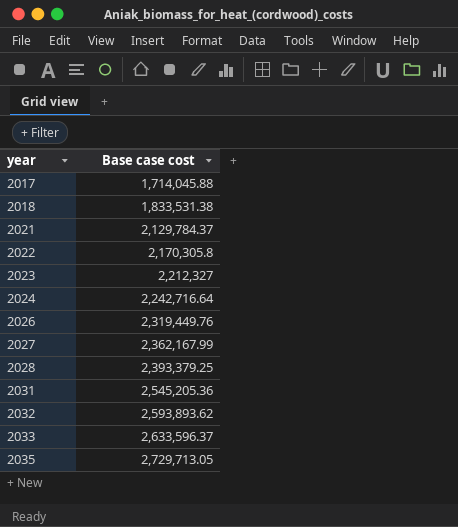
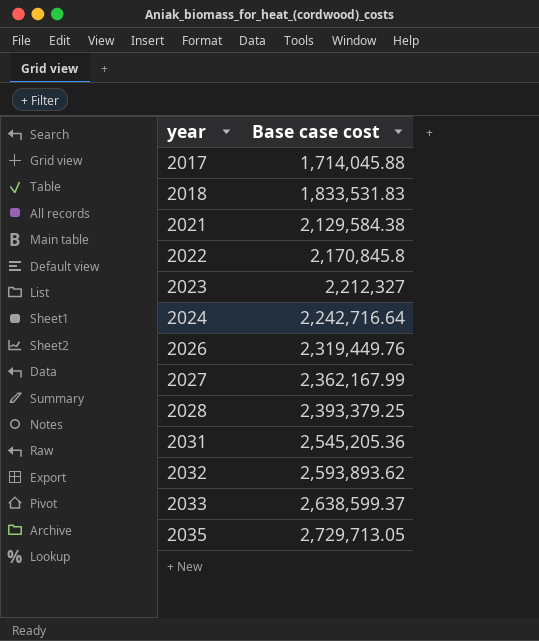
2018 | Base case cost: 1,833,531.38 -> 1,833,531.83
2021 | Base case cost: 2,129,784.37 -> 2,129,584.38
2022 | Base case cost: 2,170,305.8 -> 2,170,845.8
2033 | Base case cost: 2,633,596.37 -> 2,638,599.37

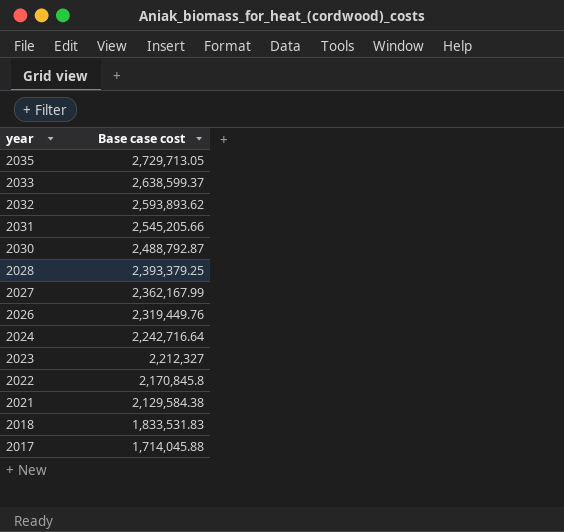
row order: year ascending -> year descending
2031 | Base case cost: 2,545,205.36 -> 2,545,205.66
row 2030: none -> 2,488,792.87

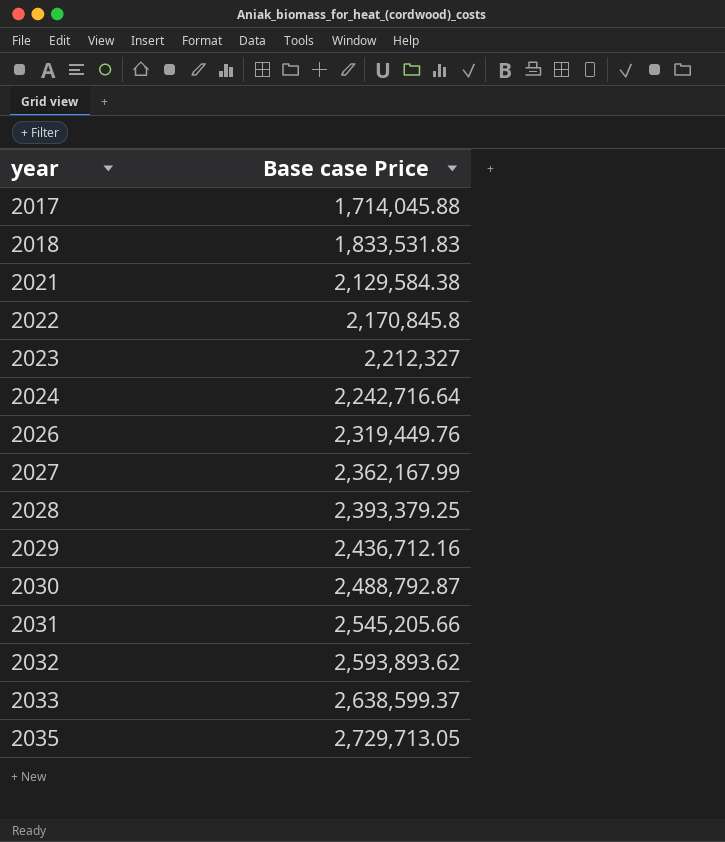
row order: year descending -> year ascending
column name: Base case cost -> Base case Price
row 2029: none -> 2,436,712.16

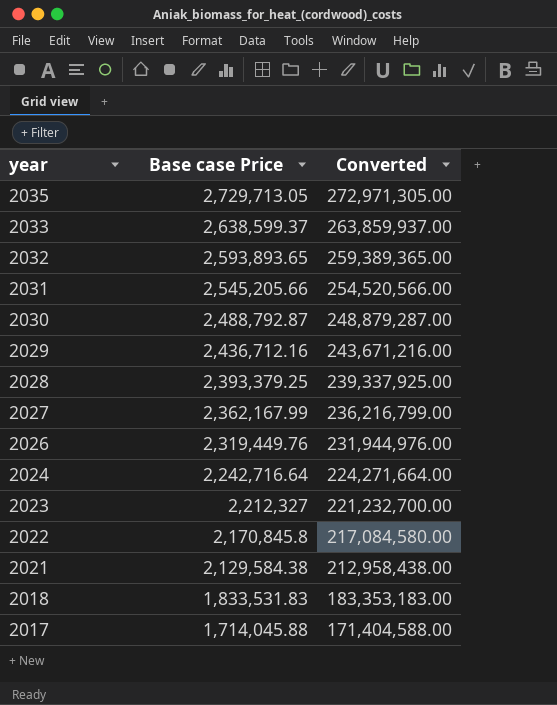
row order: year ascending -> year descending
column Converted | formula: none -> [Base case Price] * 100
2032 | Base case Price: 2,593,893.62 -> 2,593,893.65

